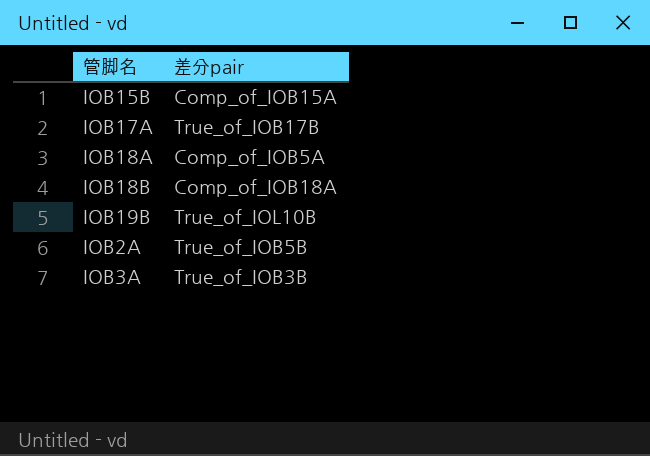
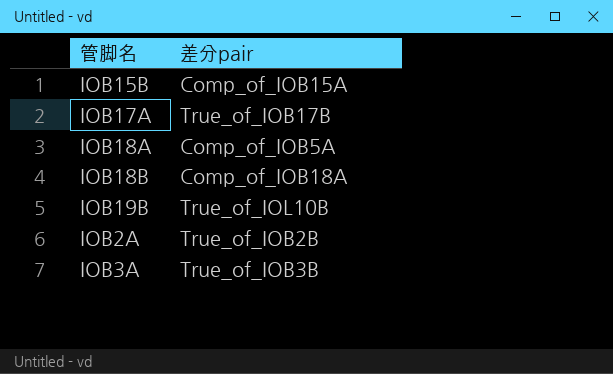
IOB2A | 差分pair: True_of_IOB5B -> True_of_IOB2B

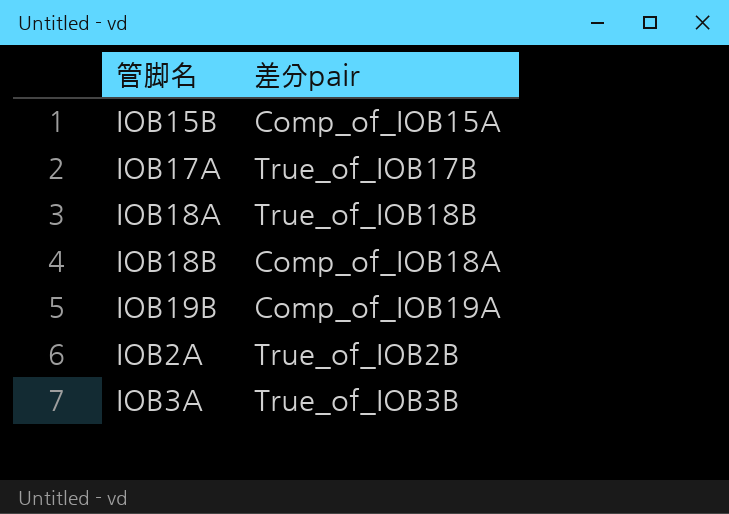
IOB18A | 差分pair: Comp_of_IOB5A -> True_of_IOB18B
IOB19B | 差分pair: True_of_IOL10B -> Comp_of_IOB19A

